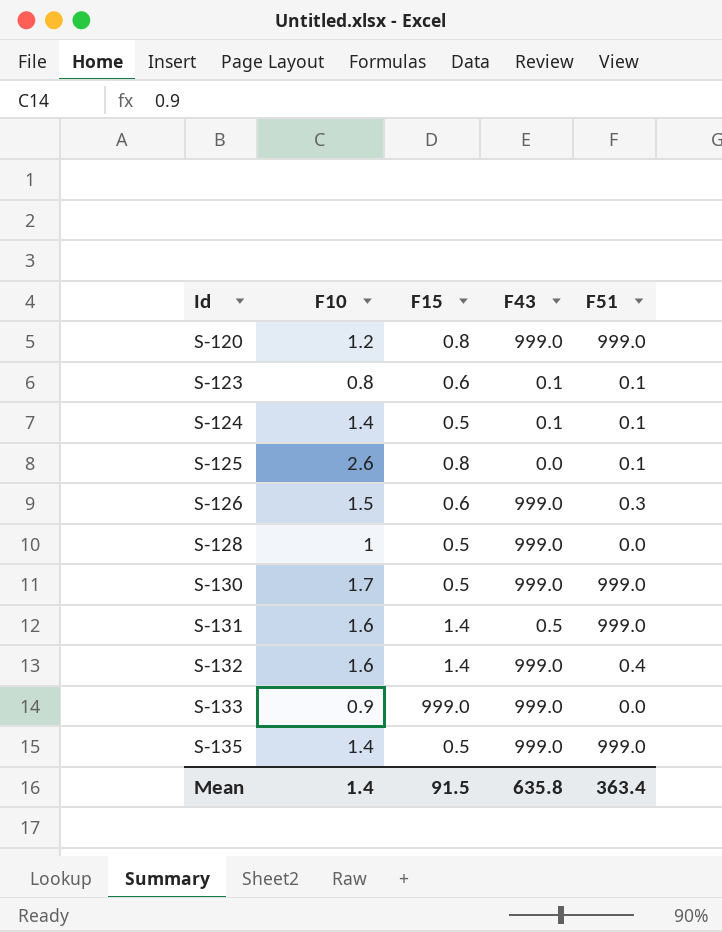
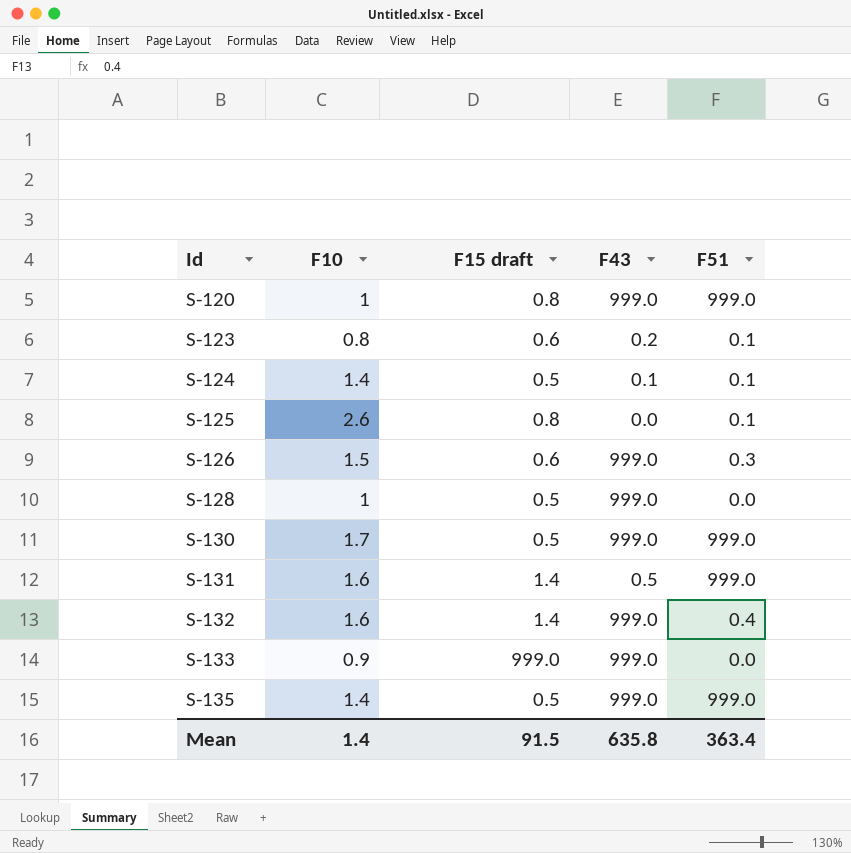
column name: F15 -> F15 draft
S-120 | F10: 1.2 -> 1
S-123 | F43: 0.1 -> 0.2

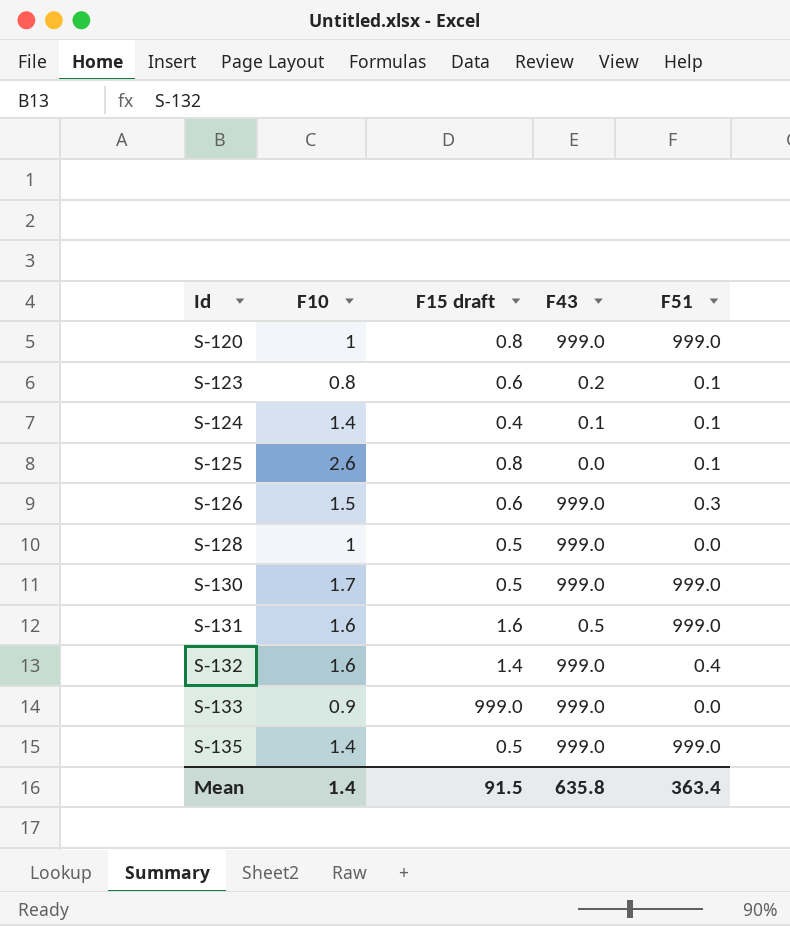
S-124 | F15 draft: 0.5 -> 0.4
S-131 | F15 draft: 1.4 -> 1.6

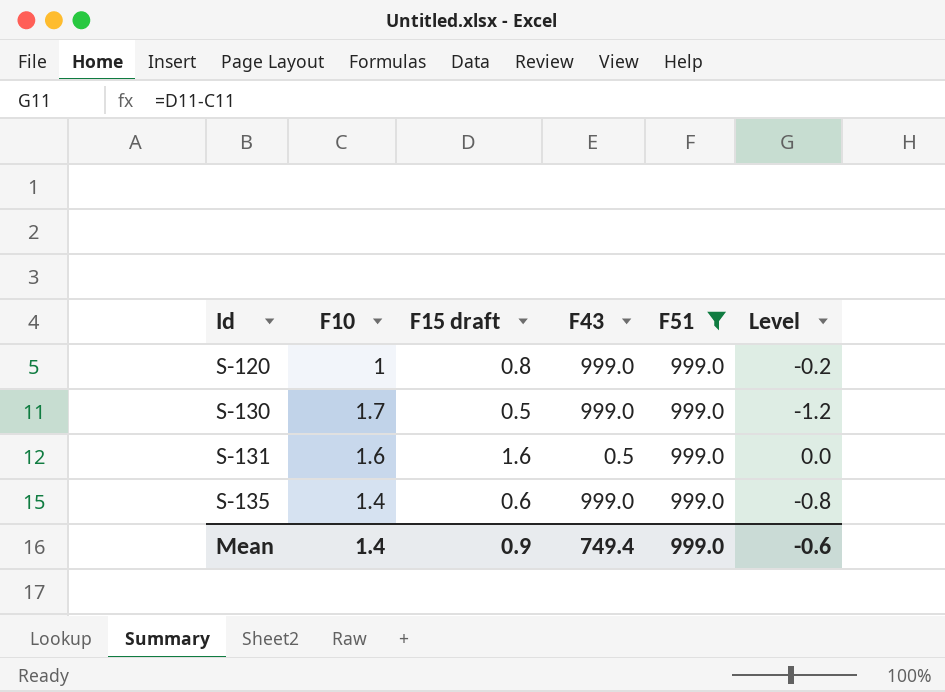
filter: none -> F51 = 999.0
column Level | formula: none -> [F15 draft] - [F10]
S-135 | F15 draft: 0.5 -> 0.6
Mean | F15 draft: 91.5 -> 0.9
Mean | F43: 635.8 -> 749.4
Mean | F51: 363.4 -> 999.0

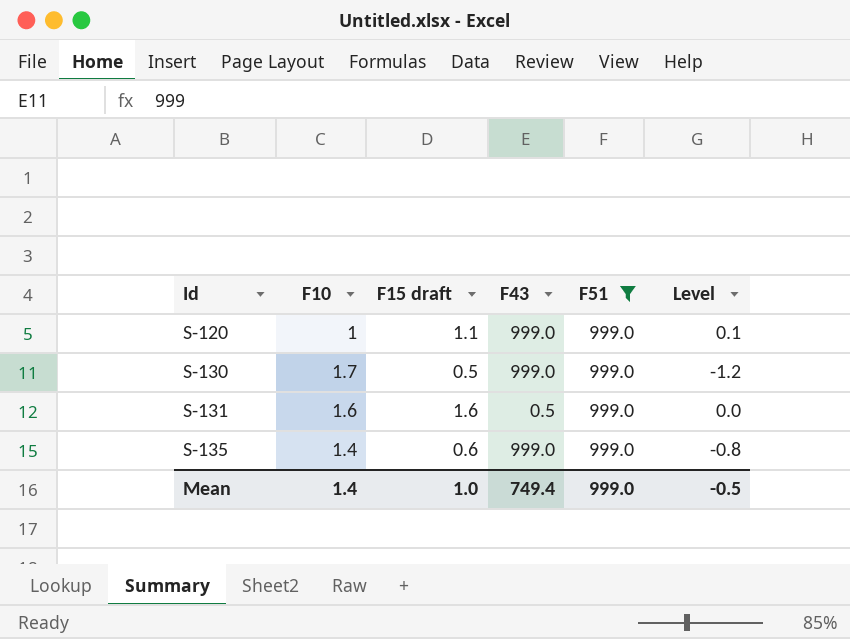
S-120 | F15 draft: 0.8 -> 1.1
S-120 | Level: -0.2 -> 0.1
Mean | F15 draft: 0.9 -> 1.0
Mean | Level: -0.6 -> -0.5

